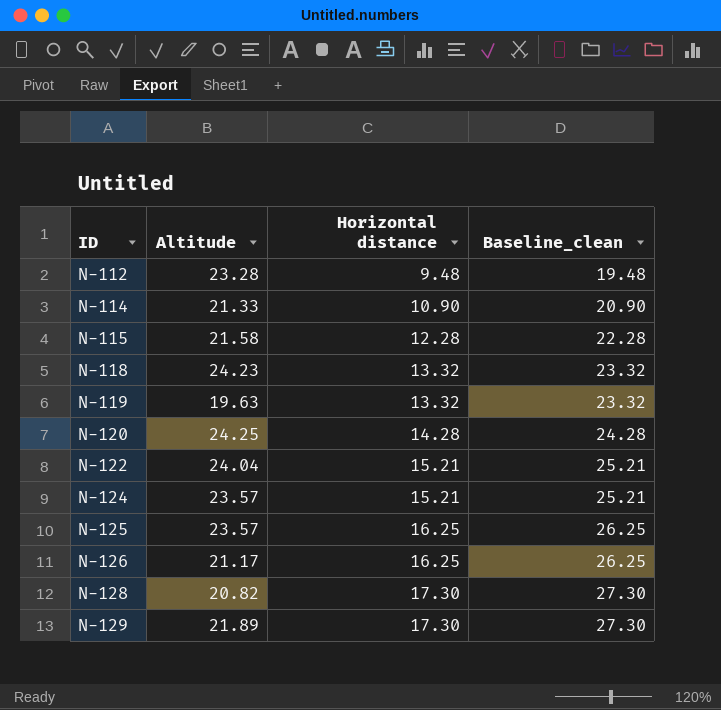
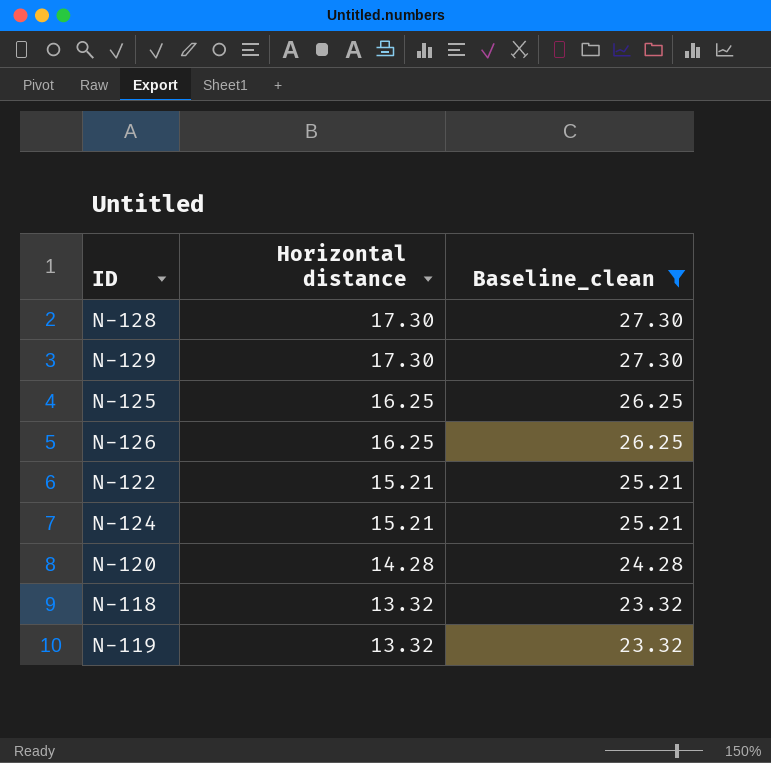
filter: none -> Baseline_clean >= 23.32
row order: ID ascending -> Horizontal distance descending
column Altitude | position: 2 -> none

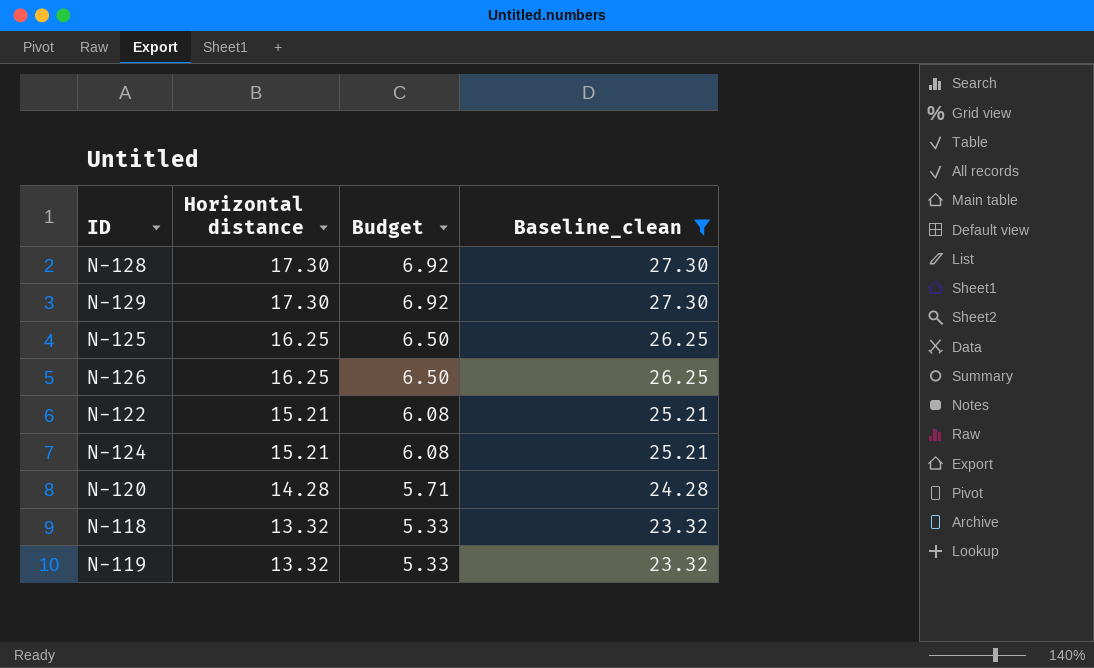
column Budget | formula: none -> [Horizontal distance] * 0.4

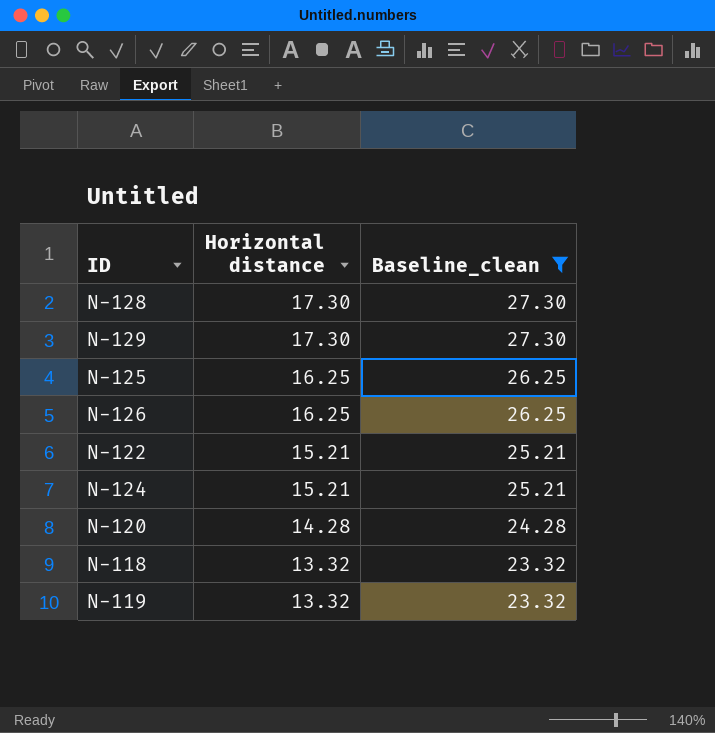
column Budget | formula: [Horizontal distance] * 0.4 -> none

